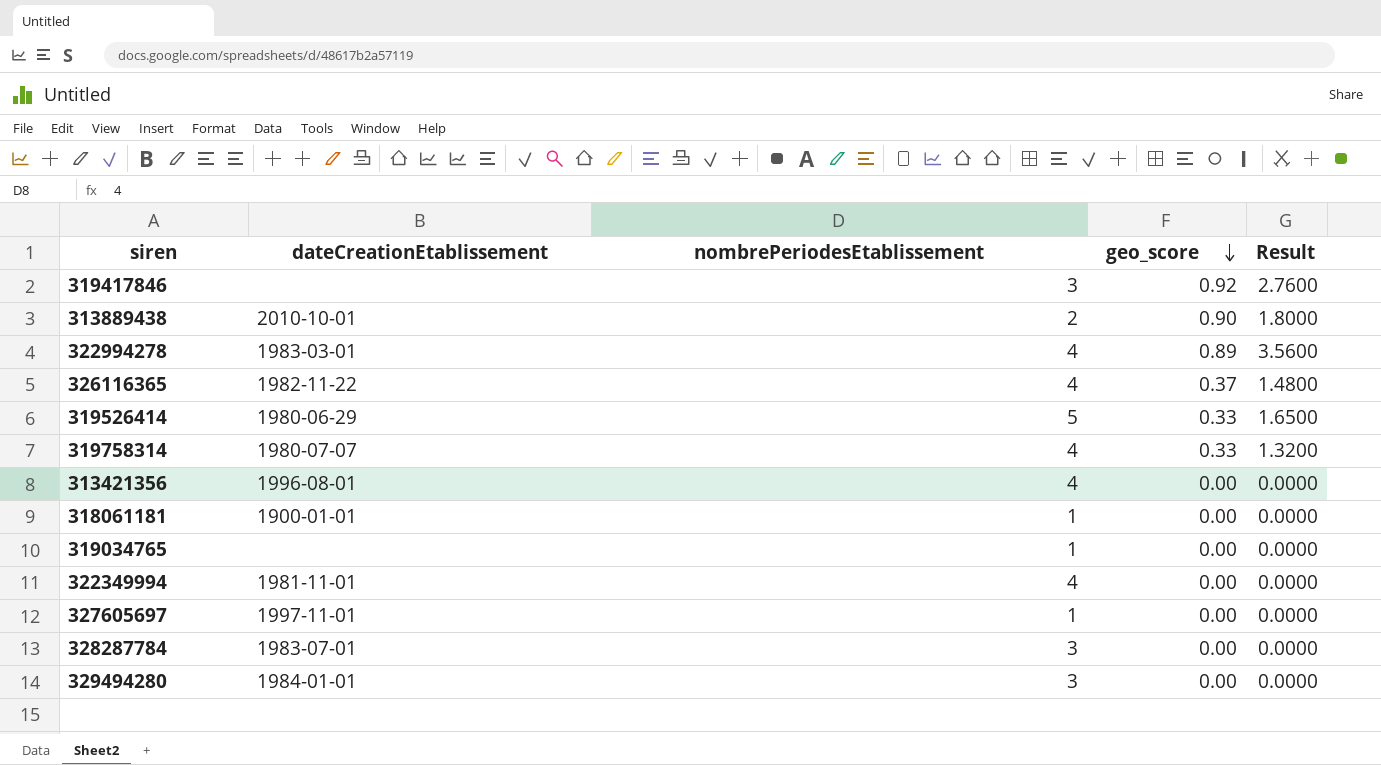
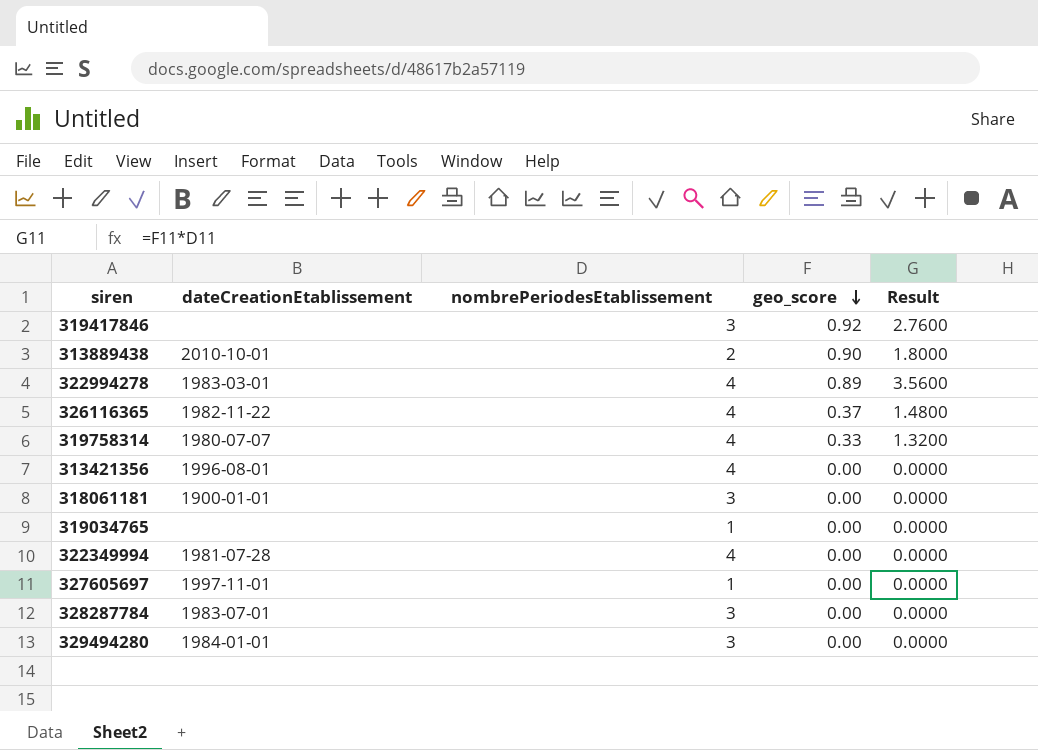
row 319526414: 1980-06-29 | 5 | 0.33 | 1.6500 -> none
318061181 | nombrePeriodesEtablissement: 1 -> 3
322349994 | dateCreationEtablissement: 1981-11-01 -> 1981-07-28

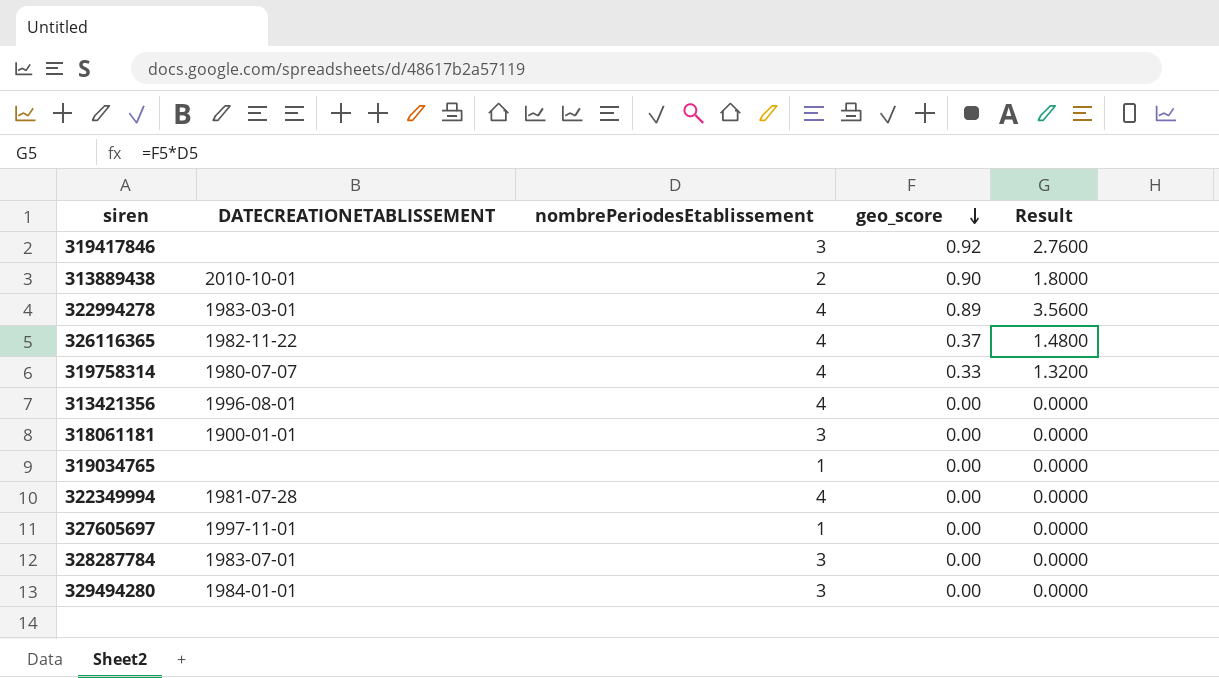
column name: dateCreationEtablissement -> DATECREATIONETABLISSEMENT

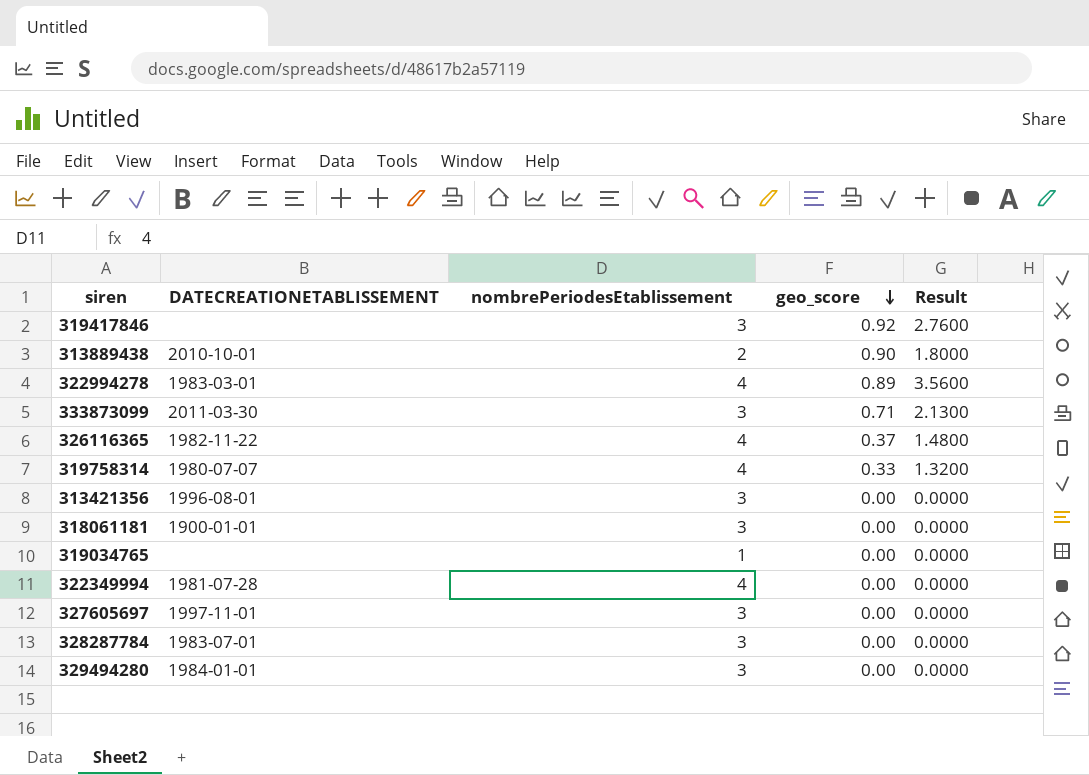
row 333873099: none -> 2011-03-30 | 3 | 0.71 | 2.1300
313421356 | nombrePeriodesEtablissement: 4 -> 3
327605697 | nombrePeriodesEtablissement: 1 -> 3

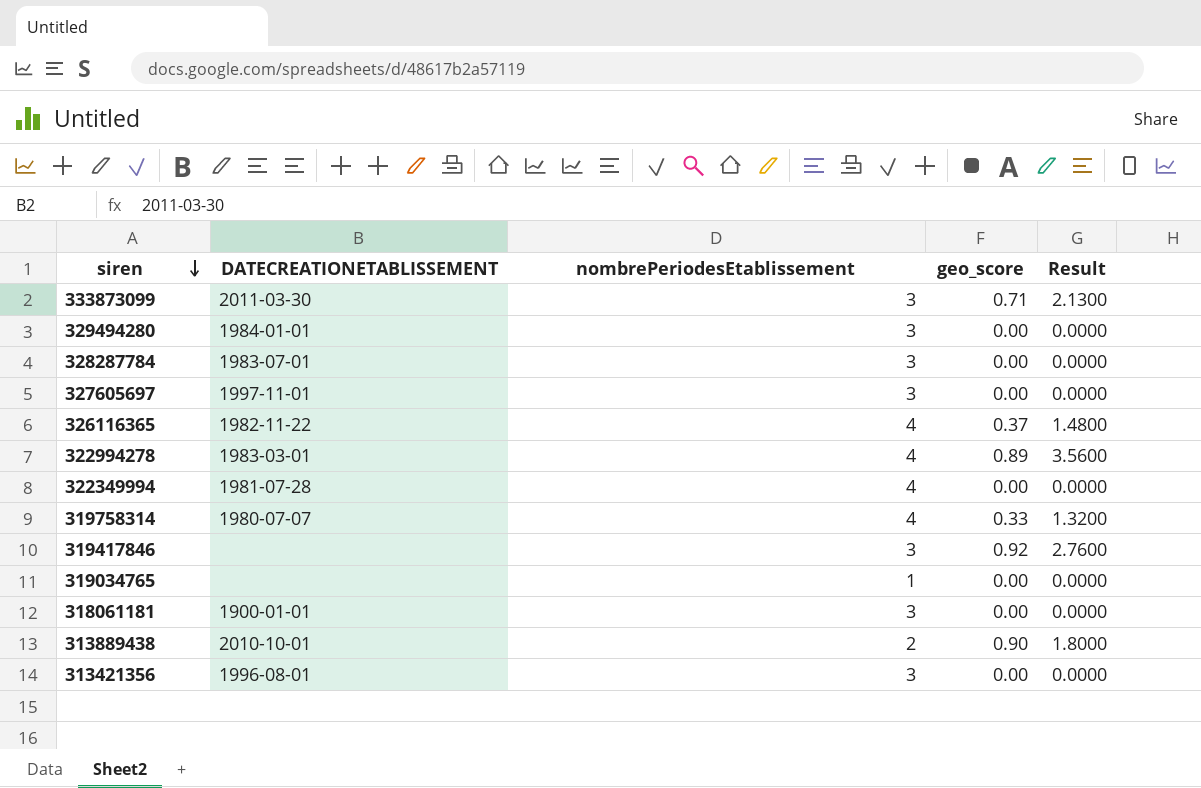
row order: geo_score descending -> siren descending

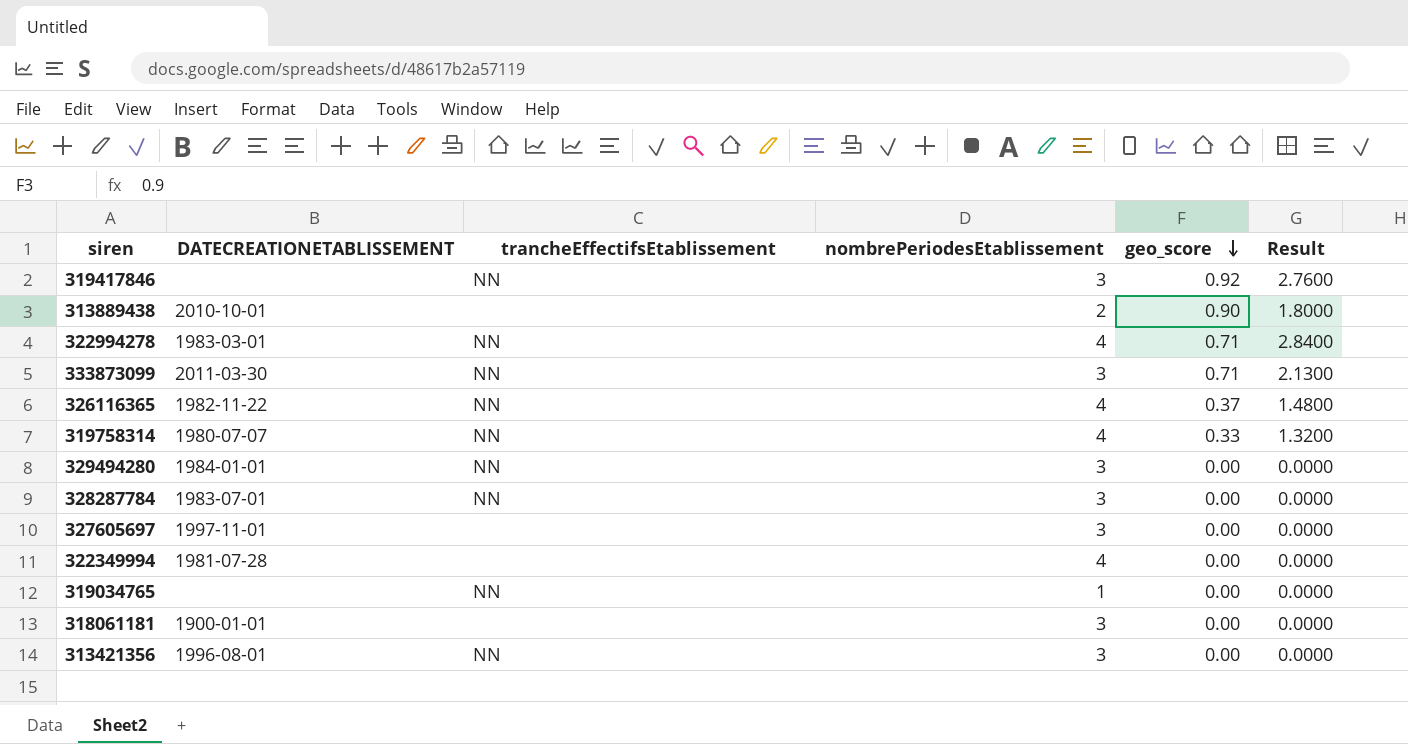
row order: siren descending -> geo_score descending
column trancheEffectifsEtablissement | position: none -> 3
322994278 | geo_score: 0.89 -> 0.71
322994278 | Result: 3.5600 -> 2.8400

